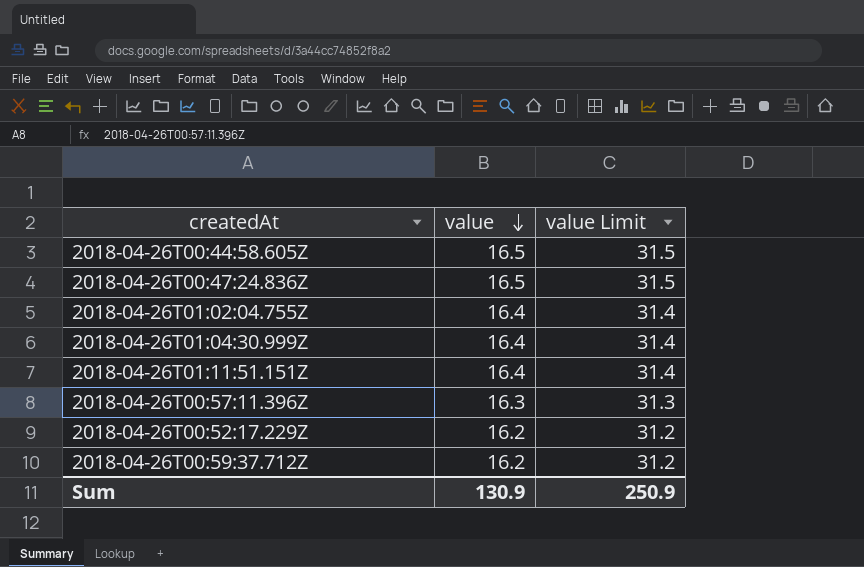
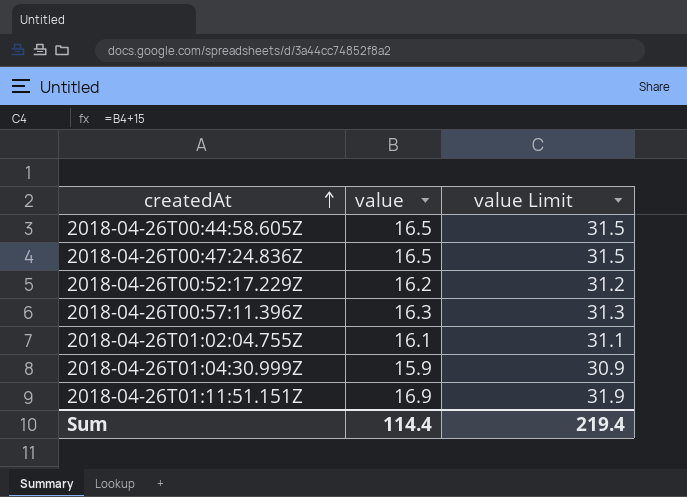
row order: value descending -> createdAt ascending
row 2018-04-26T00:59:37.712Z: 16.2 | 31.2 -> none
2018-04-26T01:02:04.755Z | value: 16.4 -> 16.1
2018-04-26T01:02:04.755Z | value Limit: 31.4 -> 31.1
2018-04-26T01:04:30.999Z | value: 16.4 -> 15.9
2018-04-26T01:04:30.999Z | value Limit: 31.4 -> 30.9
2018-04-26T01:11:51.151Z | value: 16.4 -> 16.9
2018-04-26T01:11:51.151Z | value Limit: 31.4 -> 31.9
Sum | value: 130.9 -> 114.4
Sum | value Limit: 250.9 -> 219.4

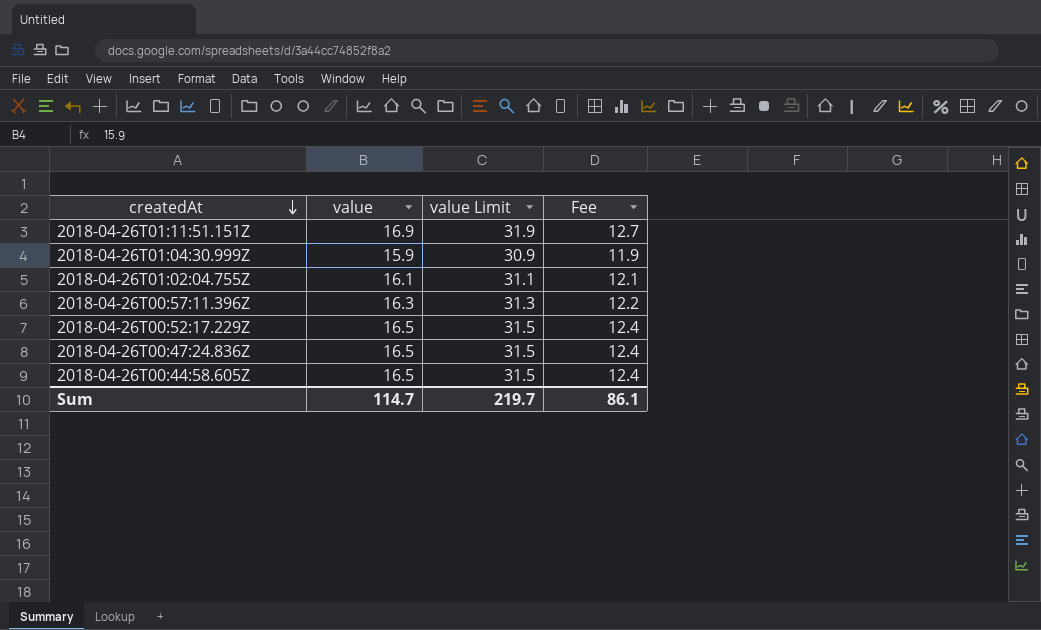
row order: createdAt ascending -> createdAt descending
column Fee | formula: none -> [value] * 0.75
2018-04-26T00:52:17.229Z | value: 16.2 -> 16.5
2018-04-26T00:52:17.229Z | value Limit: 31.2 -> 31.5
Sum | value: 114.4 -> 114.7
Sum | value Limit: 219.4 -> 219.7

